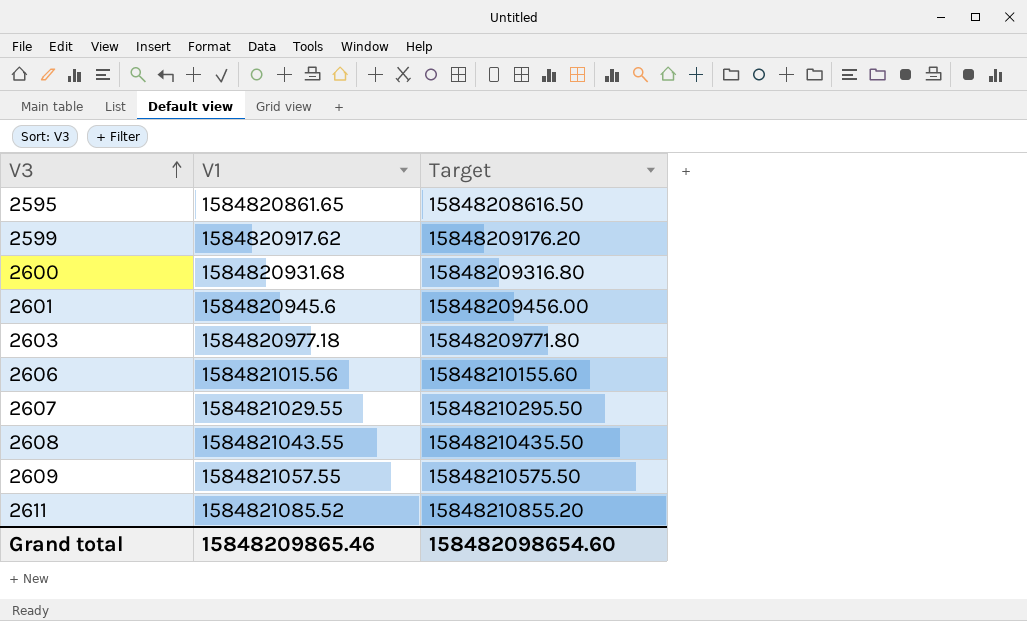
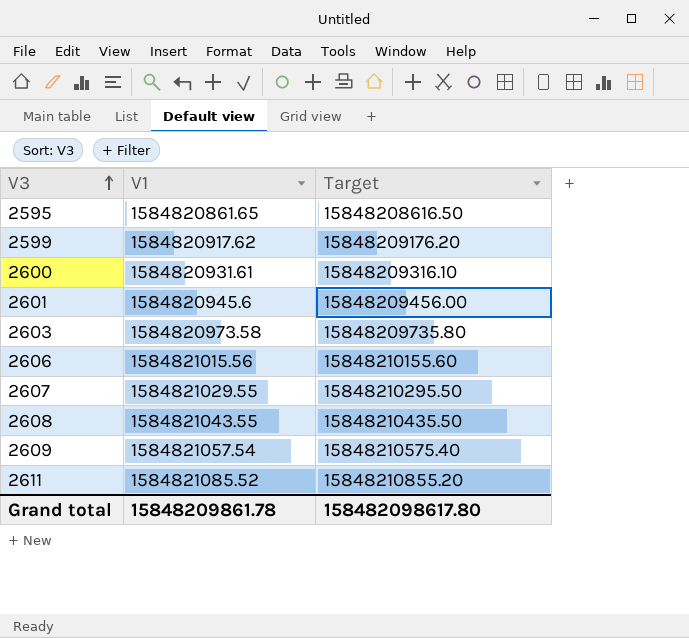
2600 | V1: 1584820931.68 -> 1584820931.61
2600 | Target: 15848209316.80 -> 15848209316.10
2603 | V1: 1584820977.18 -> 1584820973.58
2603 | Target: 15848209771.80 -> 15848209735.80
2609 | V1: 1584821057.55 -> 1584821057.54
2609 | Target: 15848210575.50 -> 15848210575.40
Grand total | V1: 15848209865.46 -> 15848209861.78
Grand total | Target: 158482098654.60 -> 158482098617.80

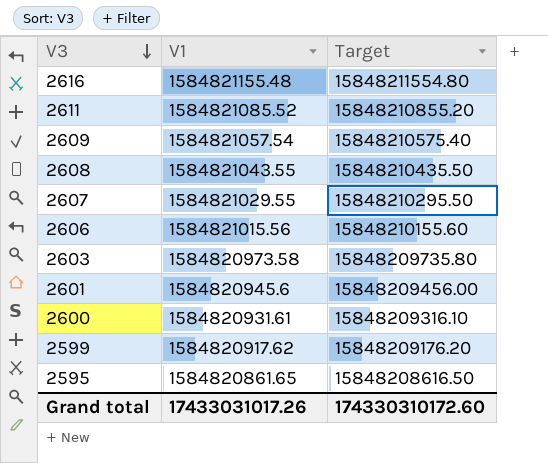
row order: V3 ascending -> V3 descending
row 2616: none -> 1584821155.48 | 15848211554.80
Grand total | V1: 15848209861.78 -> 17433031017.26
Grand total | Target: 158482098617.80 -> 174330310172.60

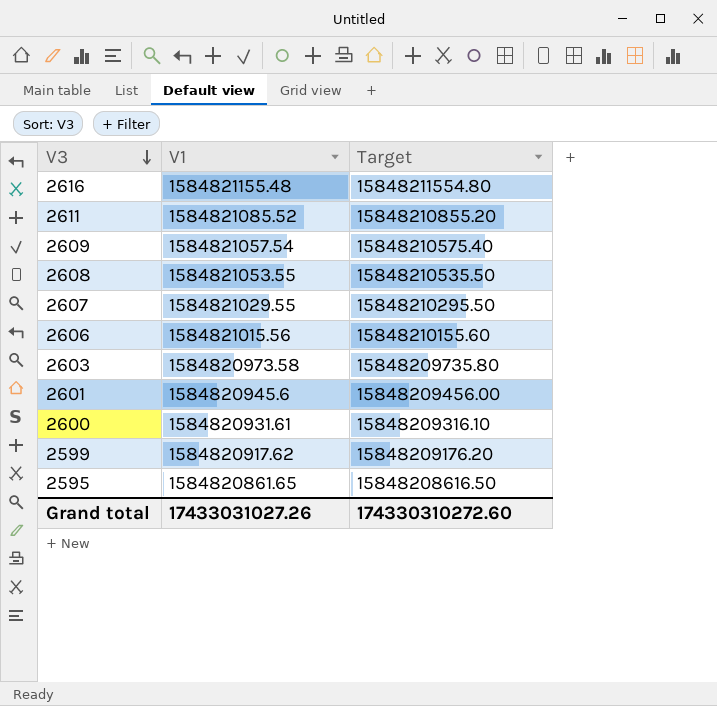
2608 | V1: 1584821043.55 -> 1584821053.55
2608 | Target: 15848210435.50 -> 15848210535.50
Grand total | V1: 17433031017.26 -> 17433031027.26
Grand total | Target: 174330310172.60 -> 174330310272.60

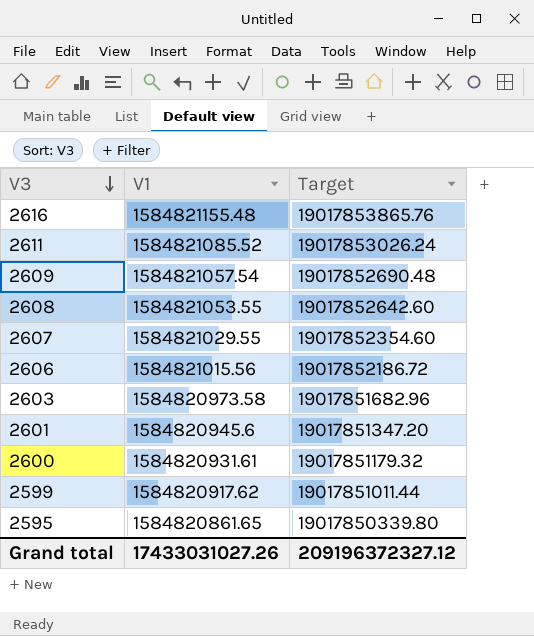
column Target | formula: [V1] * 10 -> [V1] * 12
Grand total | Target: 174330310272.60 -> 209196372327.12

